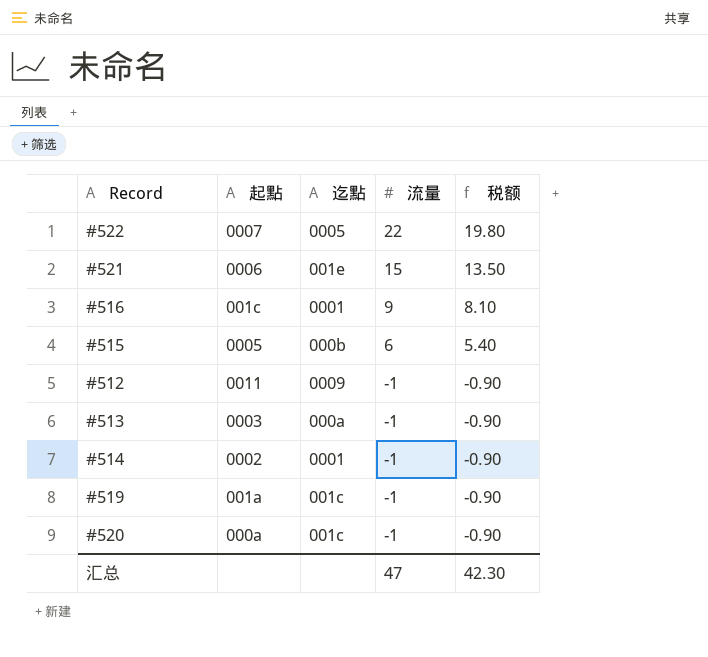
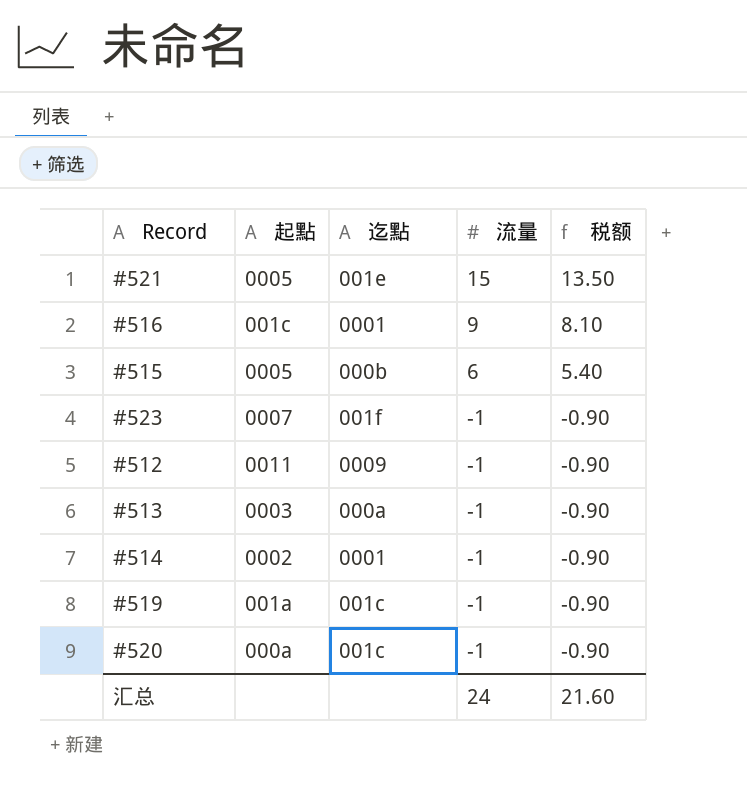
row #522: 0007 | 0005 | 22 | 19.80 -> none
#521 | 起點: 0006 -> 0005
row #523: none -> 0007 | 001f | -1 | -0.90
汇总 | 流量: 47 -> 24
汇总 | 税额: 42.30 -> 21.60

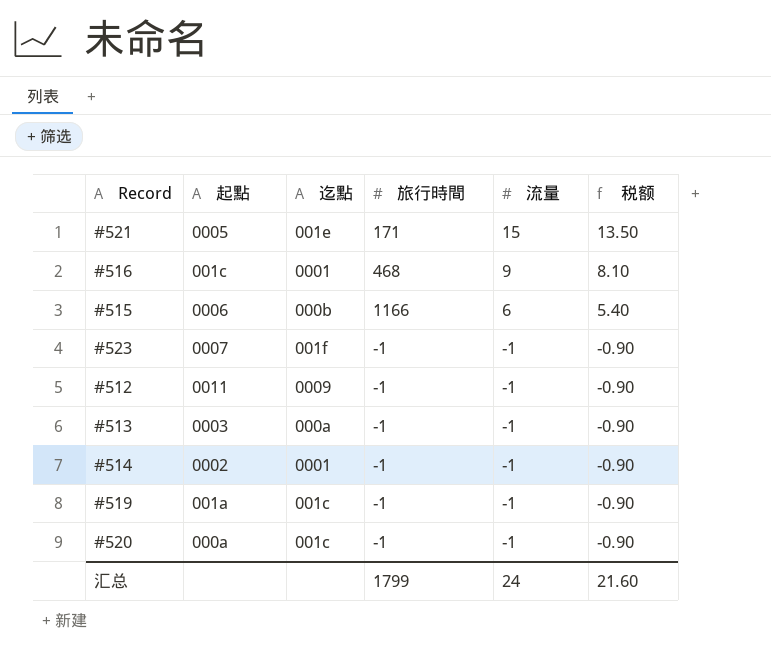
column 旅行時間 | position: none -> 4
#515 | 起點: 0005 -> 0006

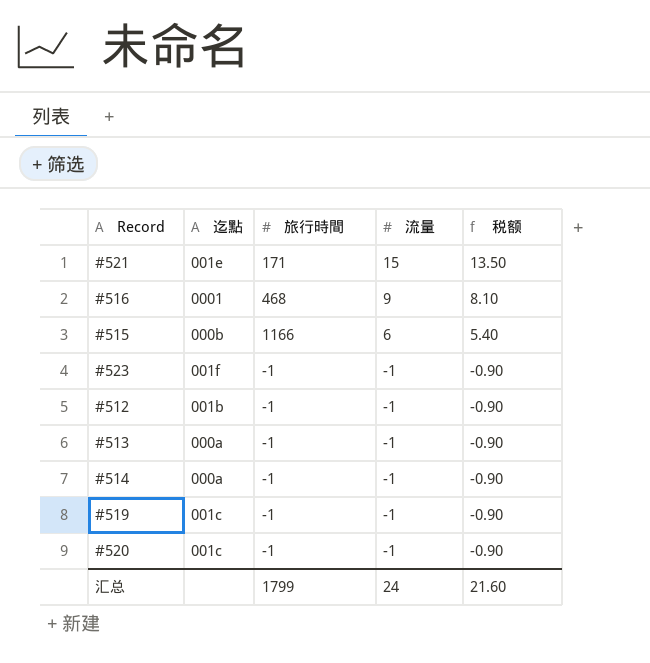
column 起點 | position: 2 -> none
#512 | 迄點: 0009 -> 001b
#514 | 迄點: 0001 -> 000a

